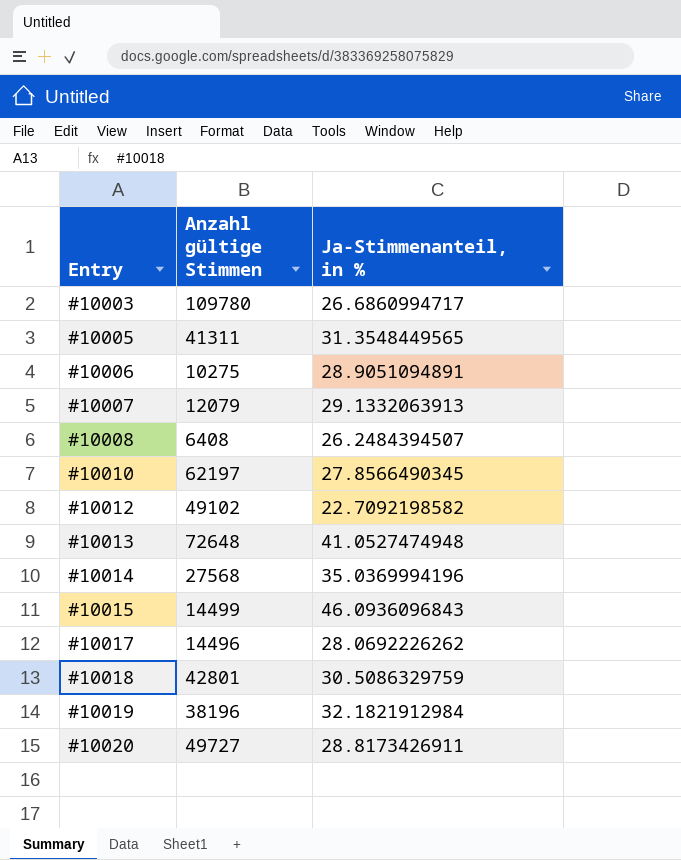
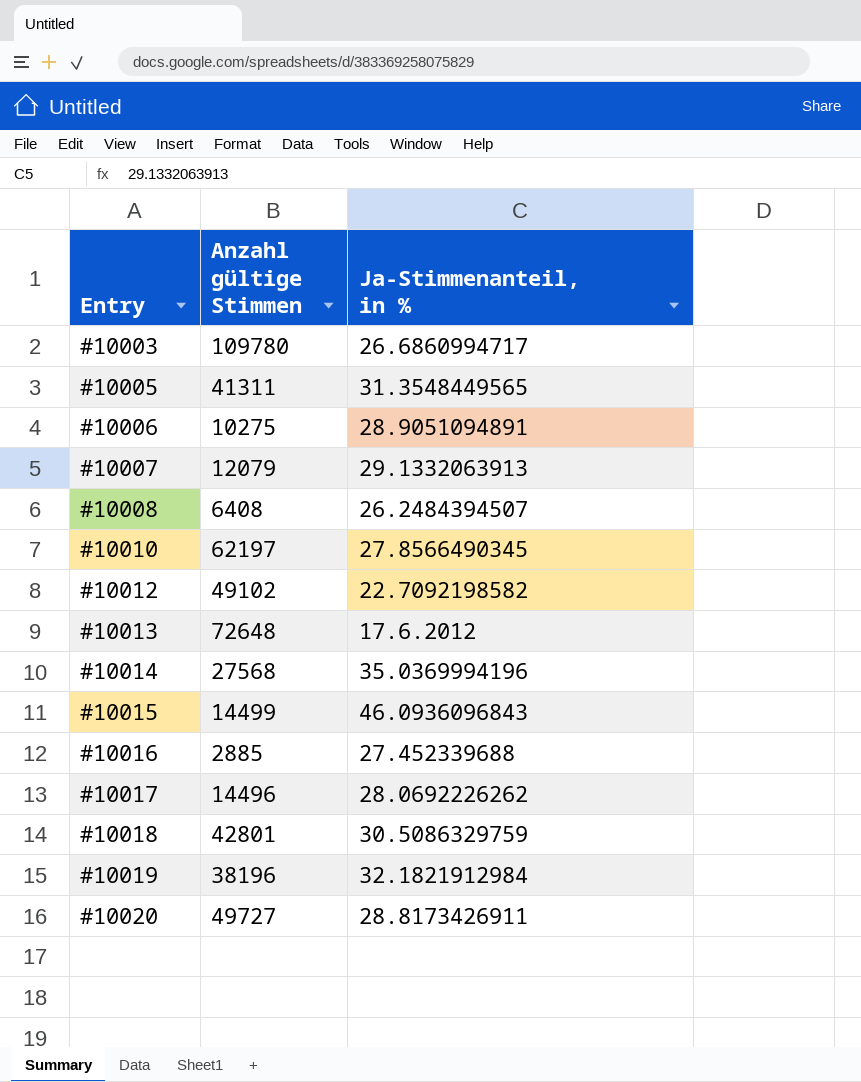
#10013 | Ja-Stimmenanteil, in %: 41.0527474948 -> 17.6.2012
row #10016: none -> 2885 | 27.452339688

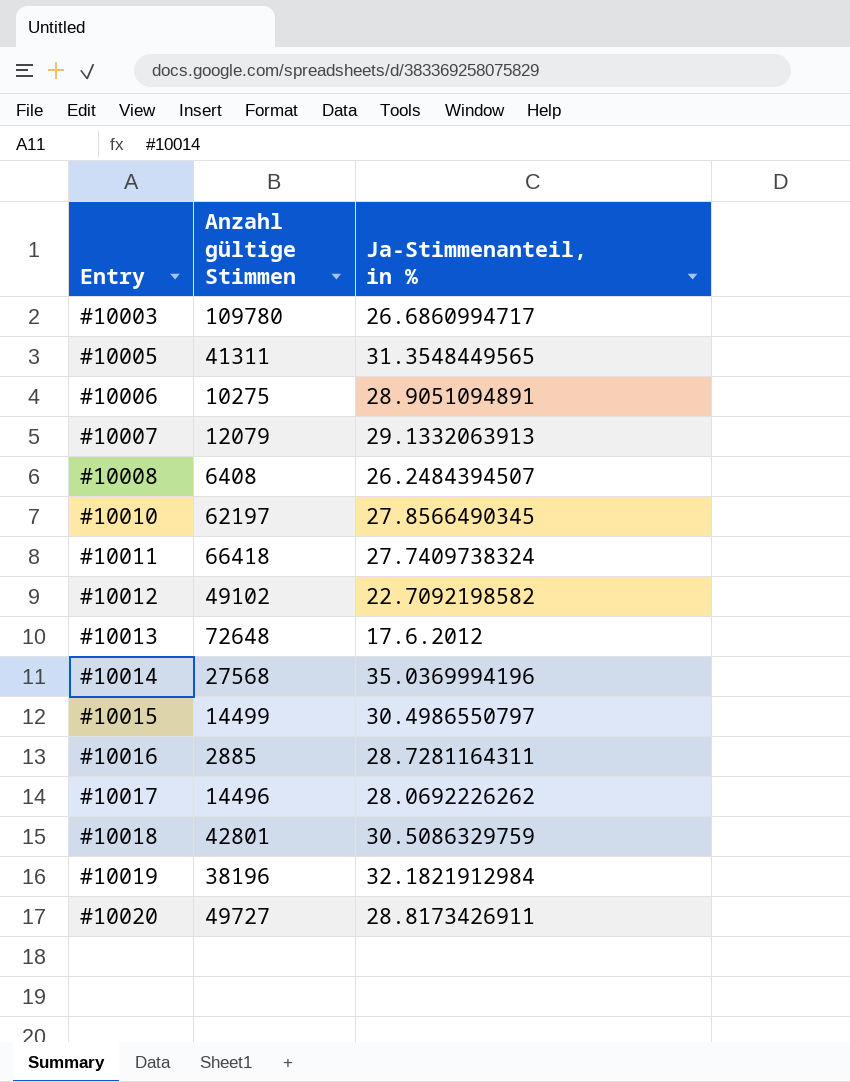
row #10011: none -> 66418 | 27.7409738324
#10015 | Ja-Stimmenanteil, in %: 46.0936096843 -> 30.4986550797
#10016 | Ja-Stimmenanteil, in %: 27.452339688 -> 28.7281164311

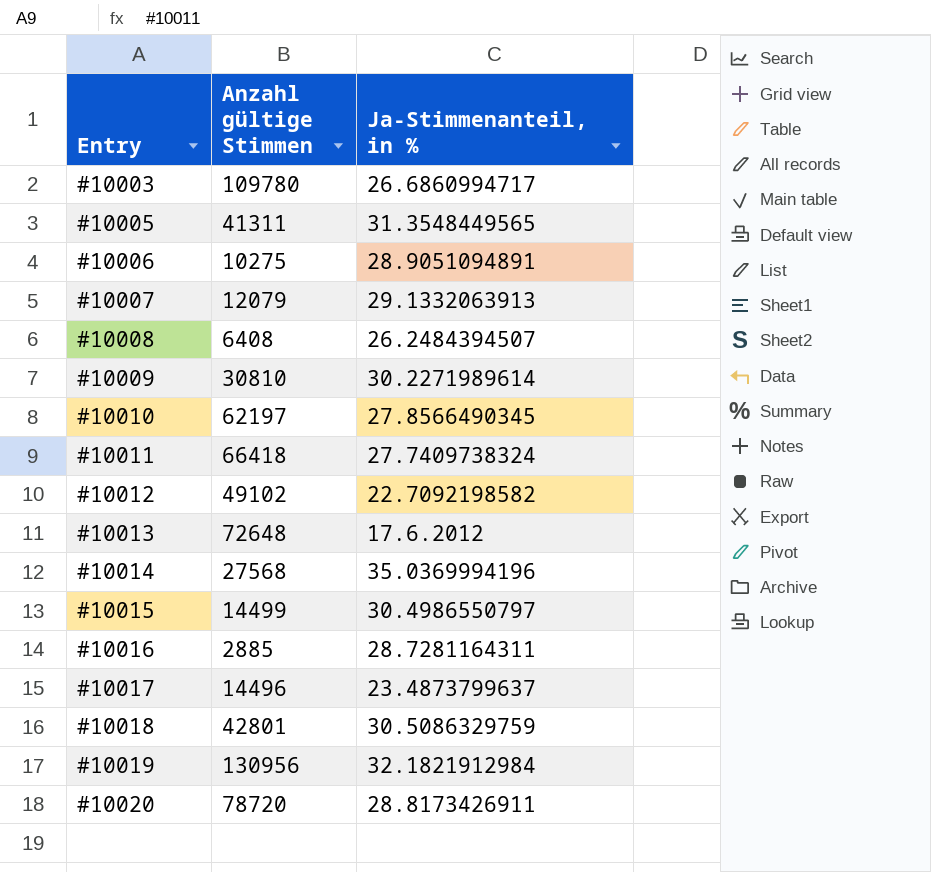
row #10009: none -> 30810 | 30.2271989614
#10017 | Ja-Stimmenanteil, in %: 28.0692226262 -> 23.4873799637
#10019 | Anzahl gültige Stimmen: 38196 -> 130956
#10020 | Anzahl gültige Stimmen: 49727 -> 78720

